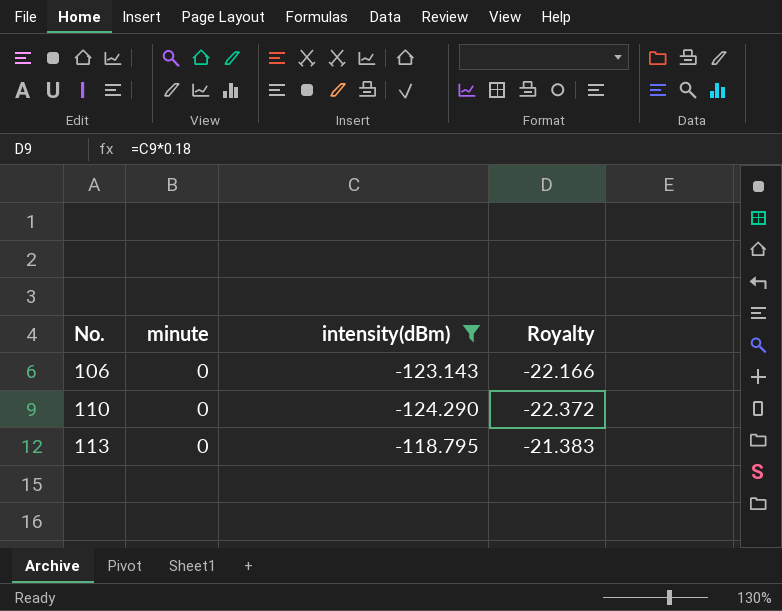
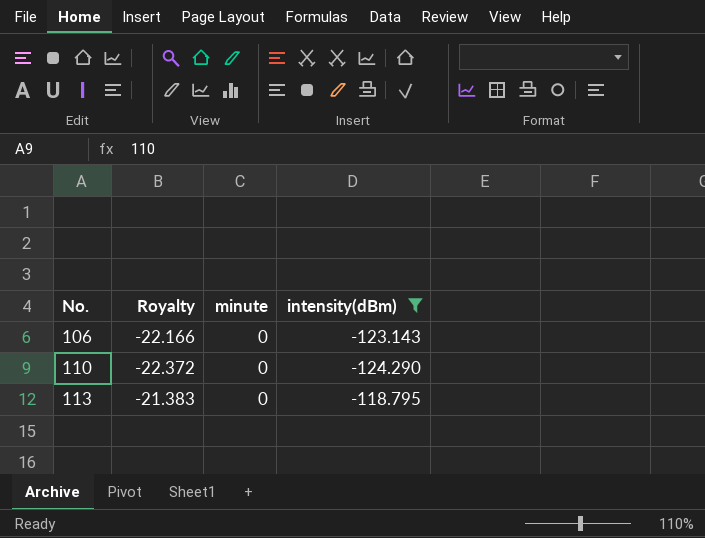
column Royalty | position: 4 -> 2

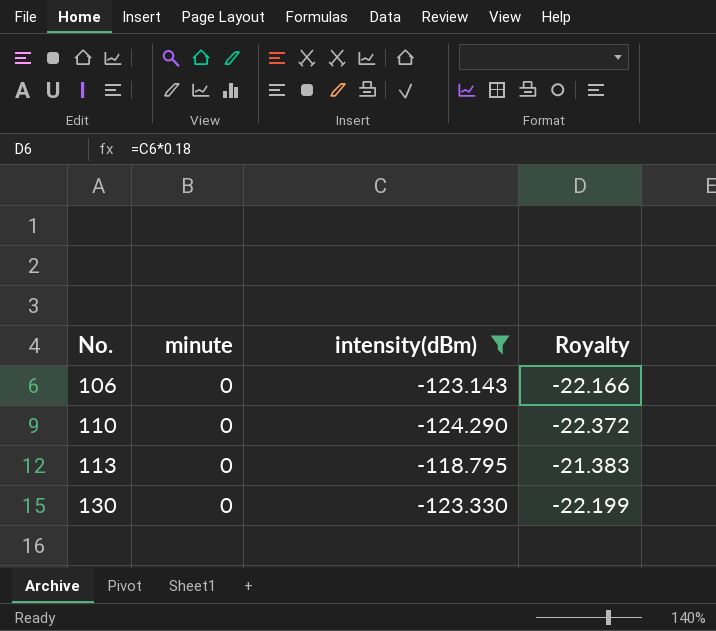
column Royalty | position: 2 -> 4
row 130: none -> 0 | -123.330 | -22.199

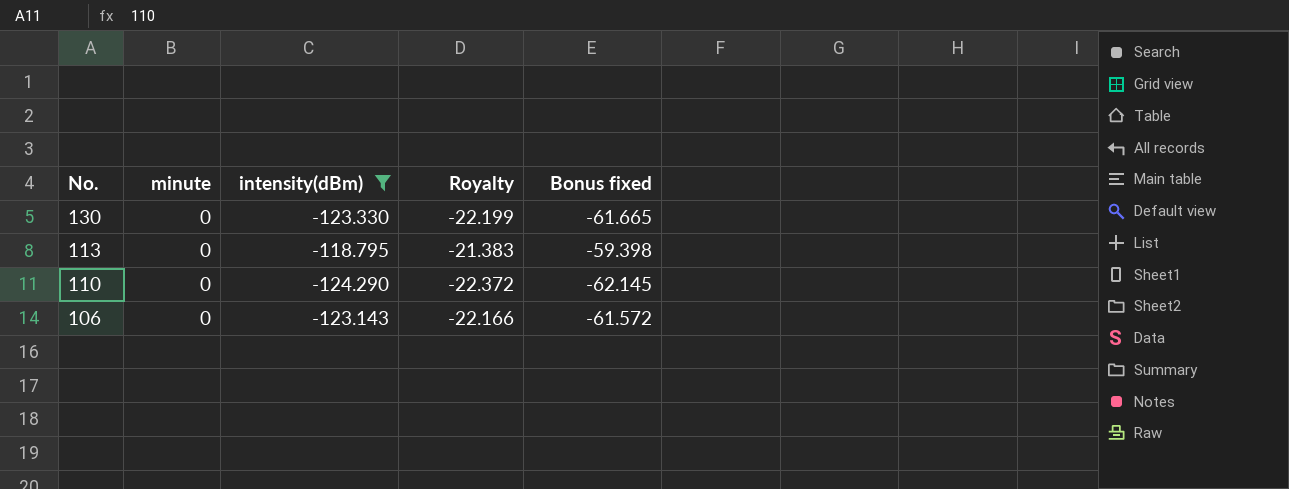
row order: No. ascending -> No. descending
column Bonus fixed | formula: none -> [intensity(dBm)] * 0.5

